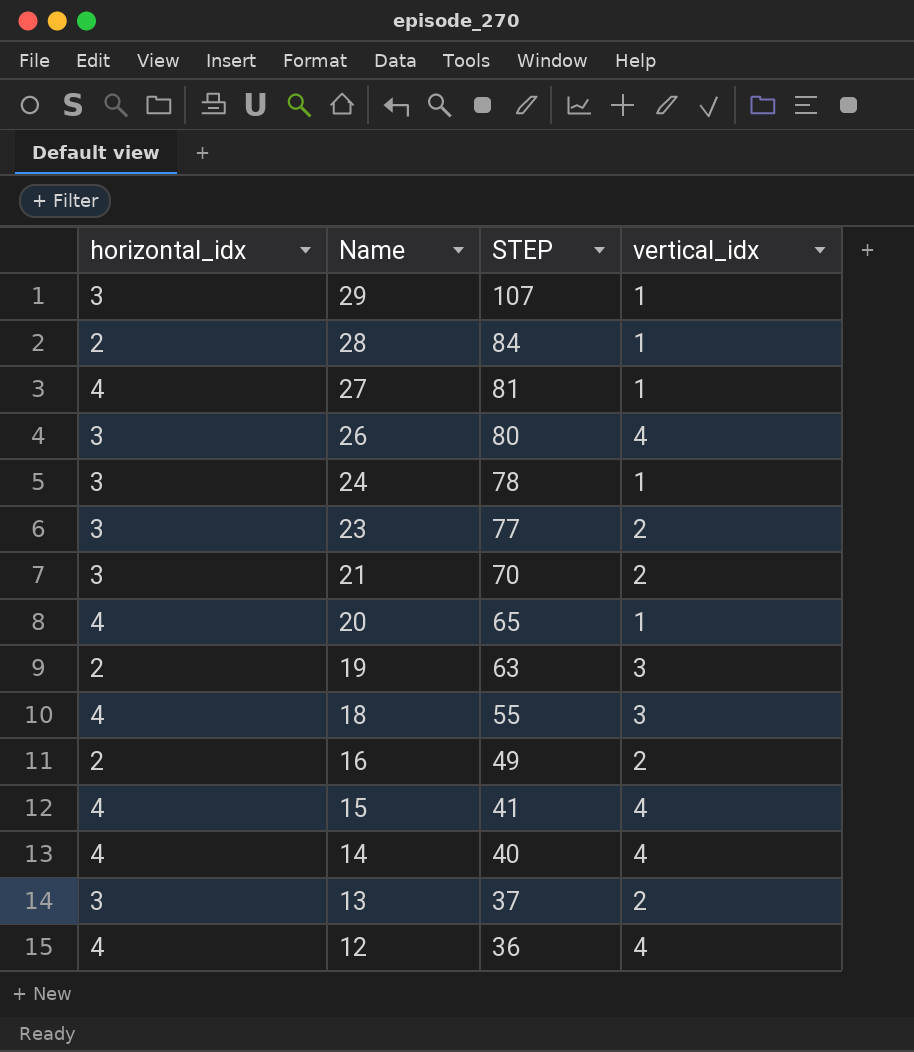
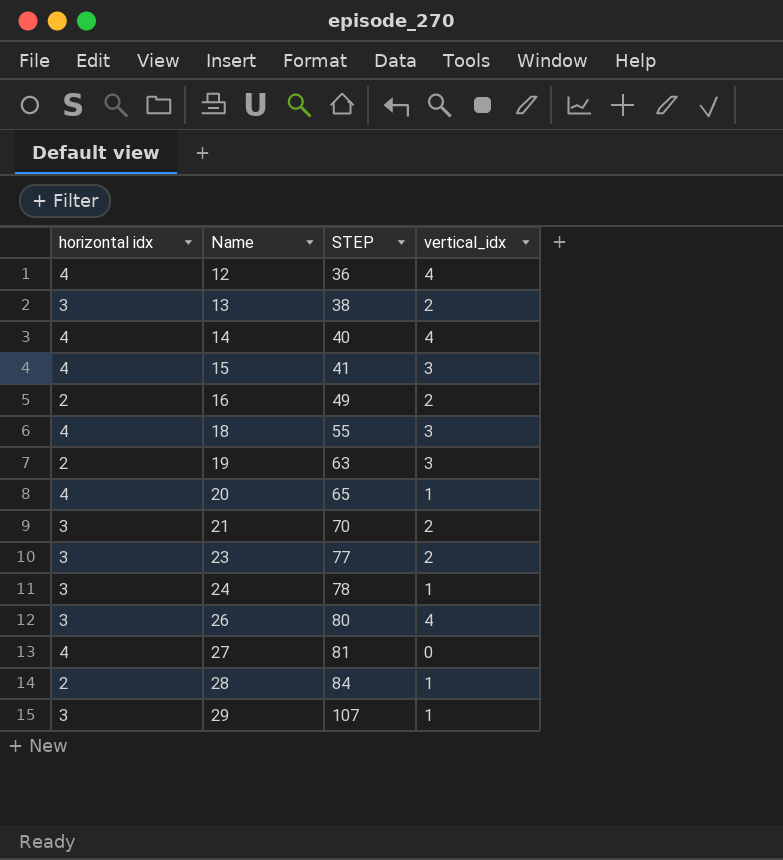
row order: Name descending -> Name ascending
column name: horizontal_idx -> horizontal idx
13 | STEP: 37 -> 38
15 | vertical_idx: 4 -> 3
27 | vertical_idx: 1 -> 0

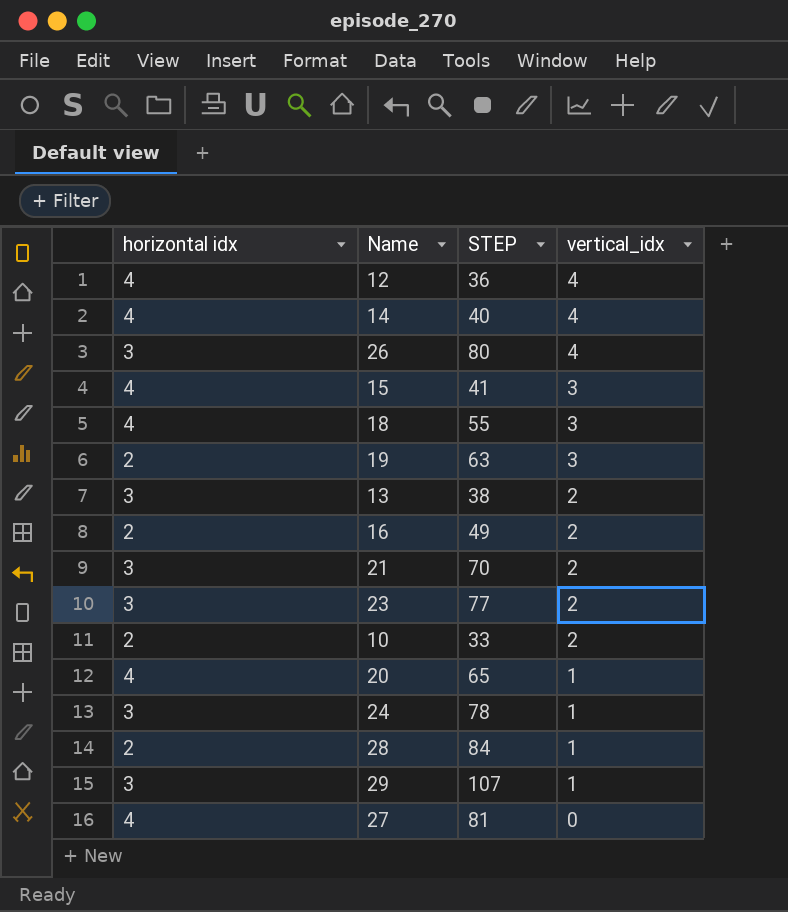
row order: Name ascending -> vertical_idx descending
row 10: none -> 2 | 33 | 2

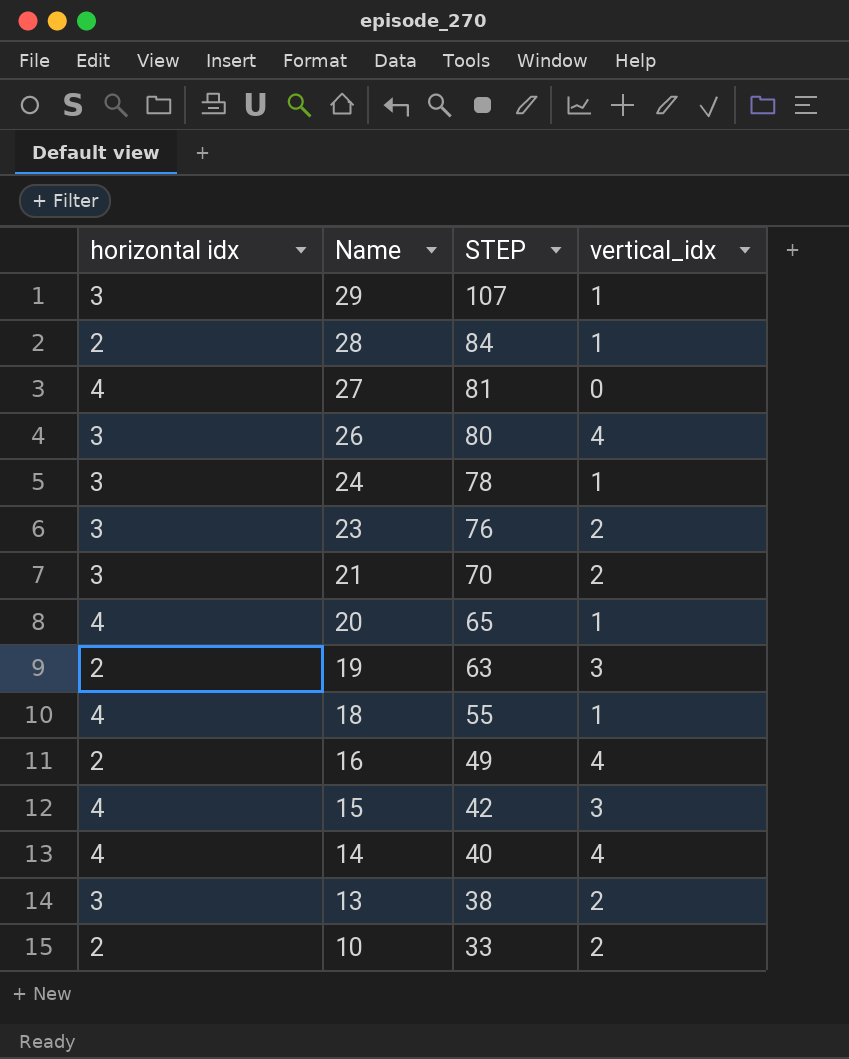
row order: vertical_idx descending -> Name descending
row 12: 4 | 36 | 4 -> none
23 | STEP: 77 -> 76
18 | vertical_idx: 3 -> 1
16 | vertical_idx: 2 -> 4
15 | STEP: 41 -> 42

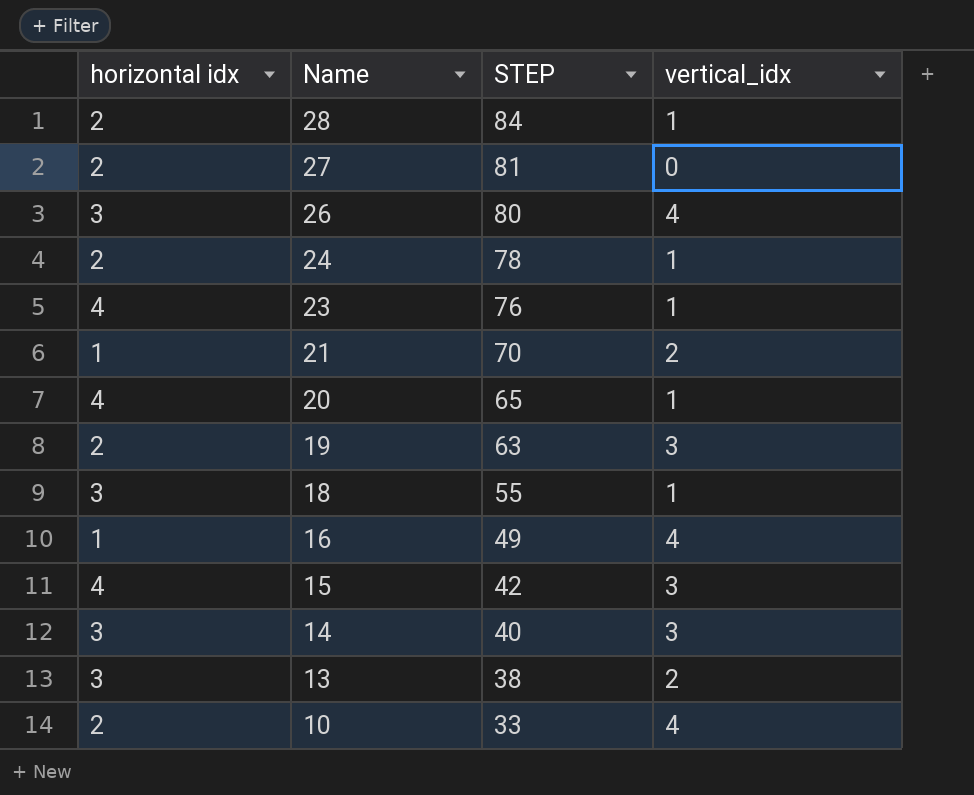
row 29: 3 | 107 | 1 -> none
27 | horizontal idx: 4 -> 2
24 | horizontal idx: 3 -> 2
23 | horizontal idx: 3 -> 4
23 | vertical_idx: 2 -> 1
21 | horizontal idx: 3 -> 1
18 | horizontal idx: 4 -> 3
16 | horizontal idx: 2 -> 1
14 | horizontal idx: 4 -> 3
14 | vertical_idx: 4 -> 3
10 | vertical_idx: 2 -> 4

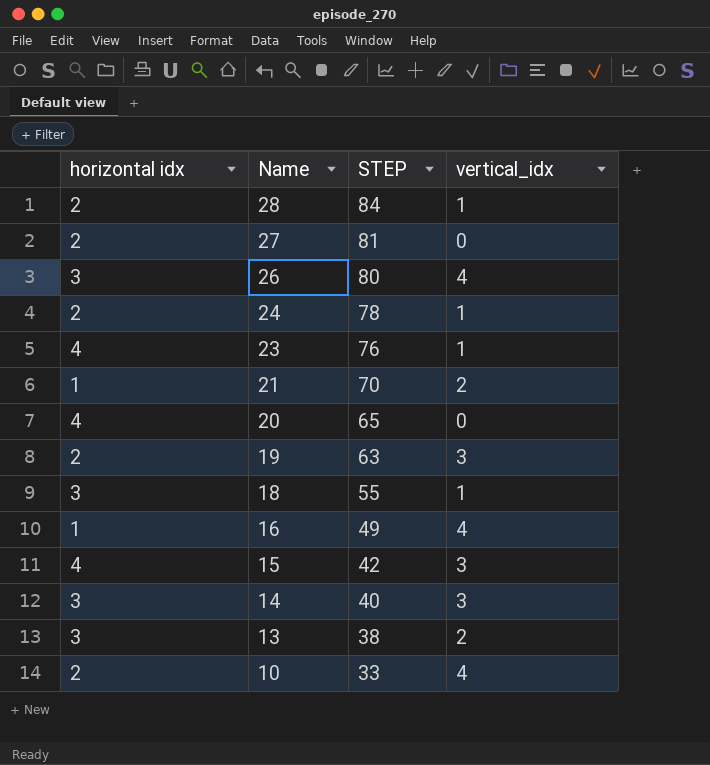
20 | vertical_idx: 1 -> 0

